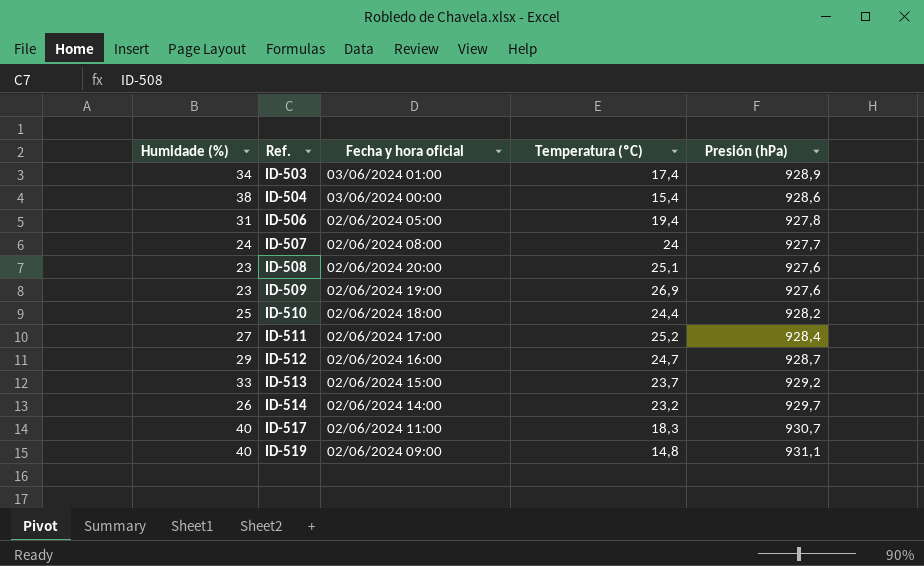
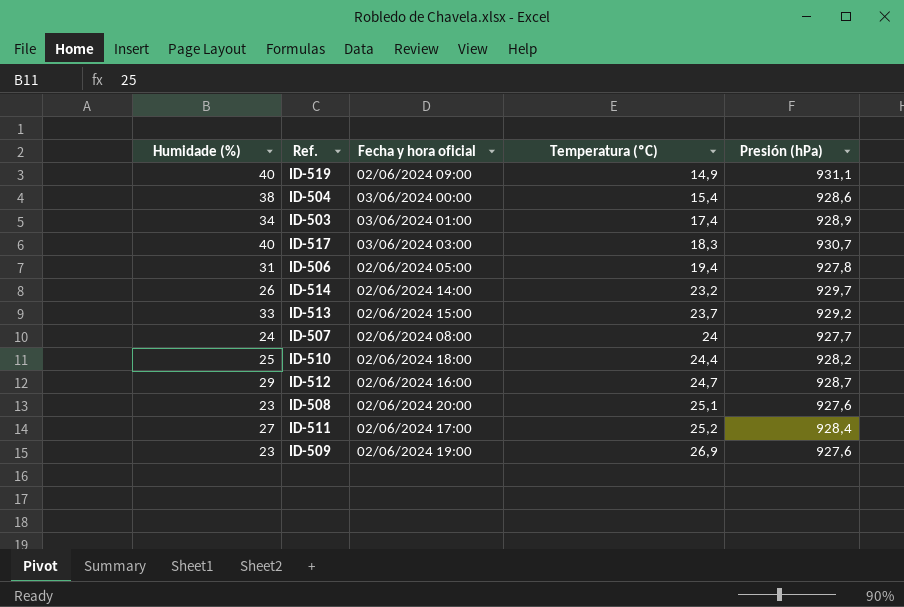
row order: Ref. ascending -> Temperatura (ºC) ascending
ID-519 | Temperatura (ºC): 14,8 -> 14,9
ID-517 | Fecha y hora oficial: 02/06/2024 11:00 -> 03/06/2024 03:00

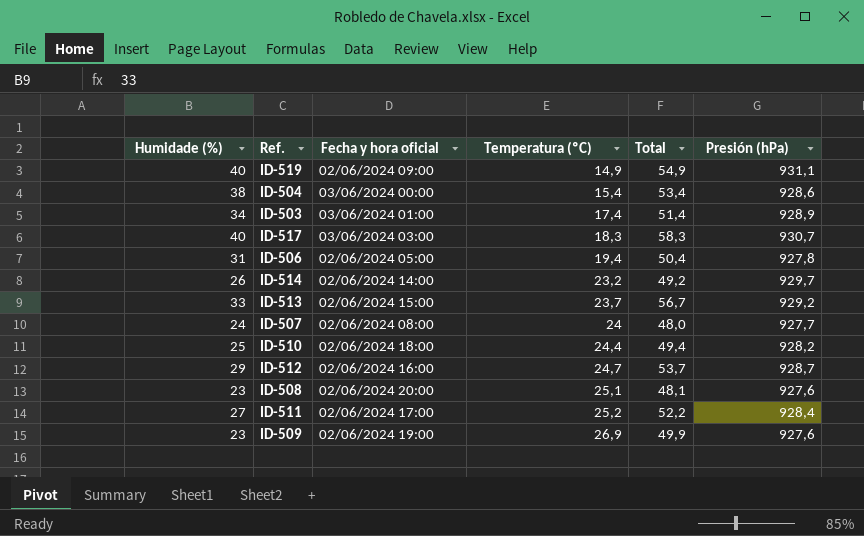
column Total | formula: none -> [Humidade (%)] + [Temperatura (ºC)]

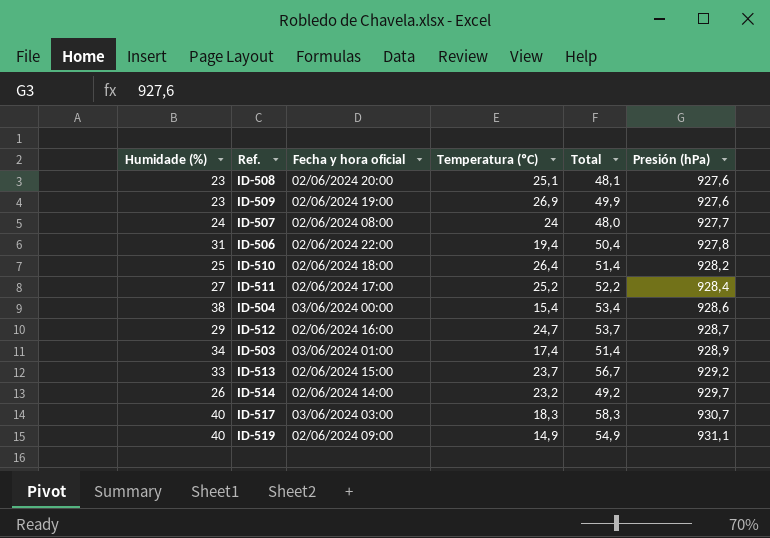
row order: Temperatura (ºC) ascending -> Presión (hPa) ascending
ID-506 | Fecha y hora oficial: 02/06/2024 05:00 -> 02/06/2024 22:00
ID-510 | Temperatura (ºC): 24,4 -> 26,4
ID-510 | Total: 49,4 -> 51,4

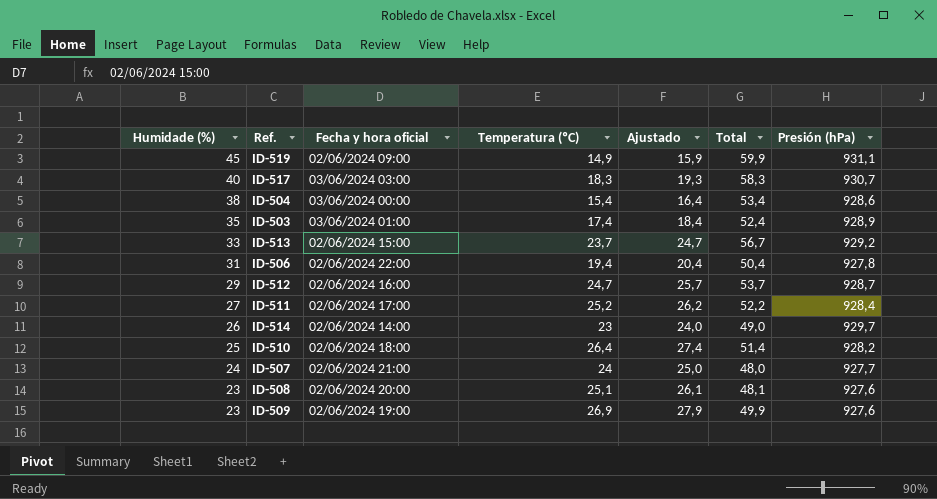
row order: Presión (hPa) ascending -> Humidade (%) descending
column Ajustado | formula: none -> [Temperatura (ºC)] + 1
ID-519 | Humidade (%): 40 -> 45
ID-519 | Total: 54,9 -> 59,9
ID-503 | Humidade (%): 34 -> 35
ID-503 | Total: 51,4 -> 52,4
ID-514 | Temperatura (ºC): 23,2 -> 23
ID-514 | Total: 49,2 -> 49,0
ID-507 | Fecha y hora oficial: 02/06/2024 08:00 -> 02/06/2024 21:00

